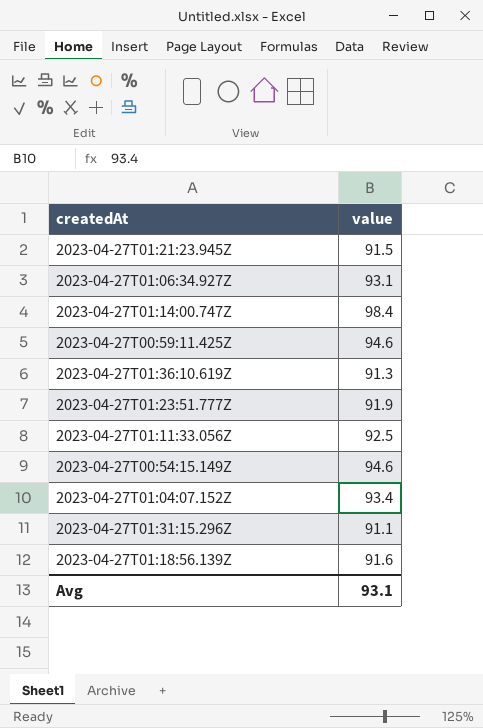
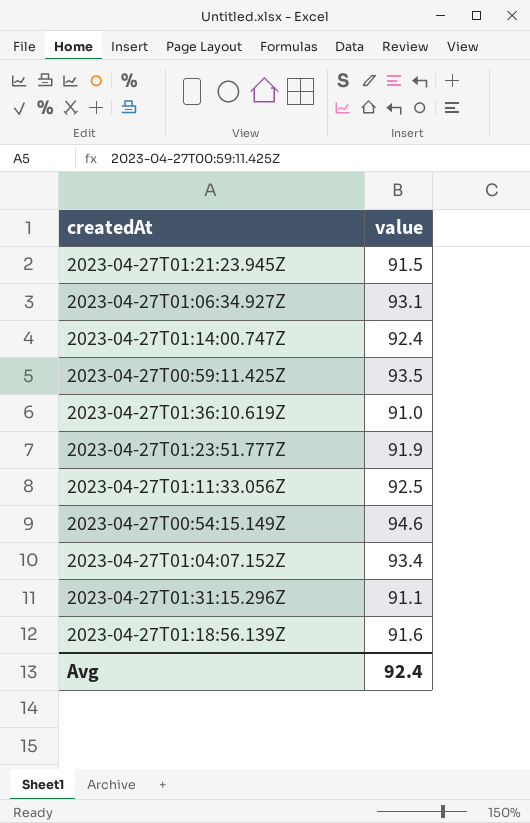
2023-04-27T01:14:00.747Z | value: 98.4 -> 92.4
2023-04-27T00:59:11.425Z | value: 94.6 -> 93.5
2023-04-27T01:36:10.619Z | value: 91.3 -> 91.0
Avg | value: 93.1 -> 92.4

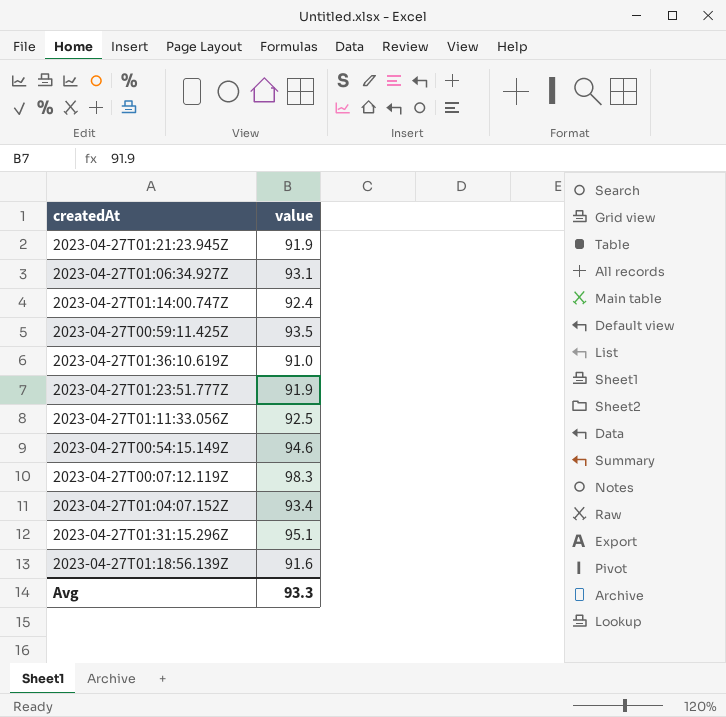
2023-04-27T01:21:23.945Z | value: 91.5 -> 91.9
row 2023-04-27T00:07:12.119Z: none -> 98.3
2023-04-27T01:31:15.296Z | value: 91.1 -> 95.1
Avg | value: 92.4 -> 93.3

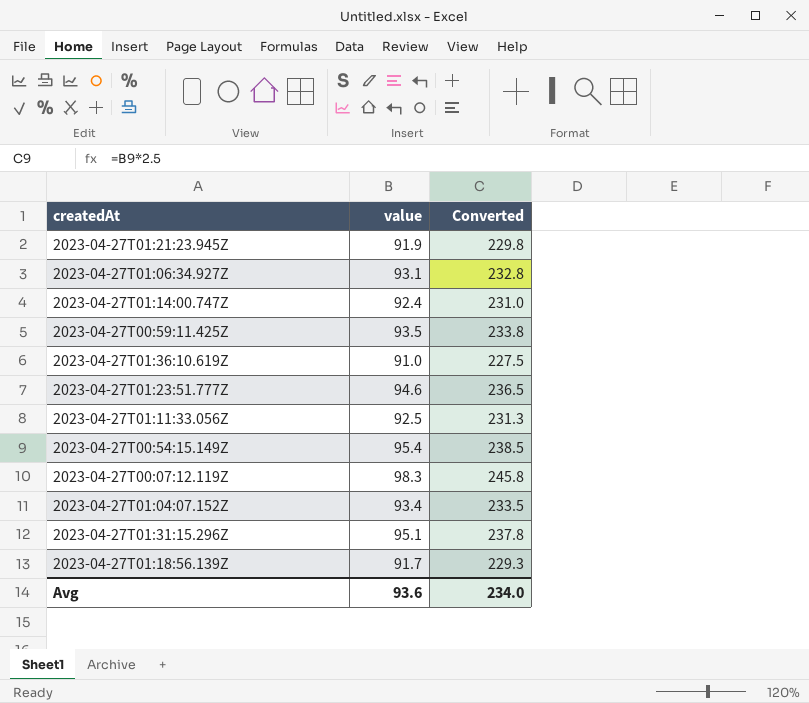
column Converted | formula: none -> [value] * 2.5
2023-04-27T01:23:51.777Z | value: 91.9 -> 94.6
2023-04-27T00:54:15.149Z | value: 94.6 -> 95.4
2023-04-27T01:18:56.139Z | value: 91.6 -> 91.7
Avg | value: 93.3 -> 93.6

